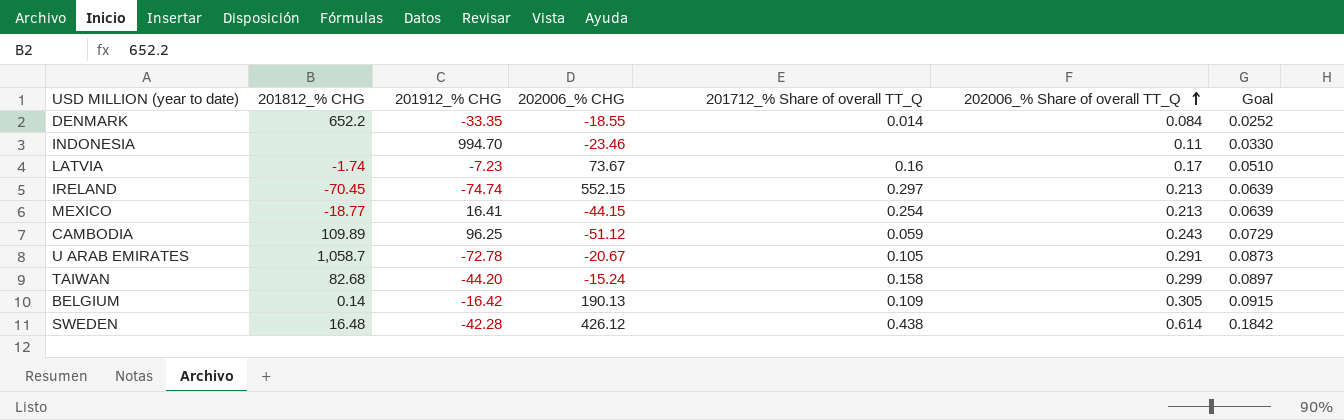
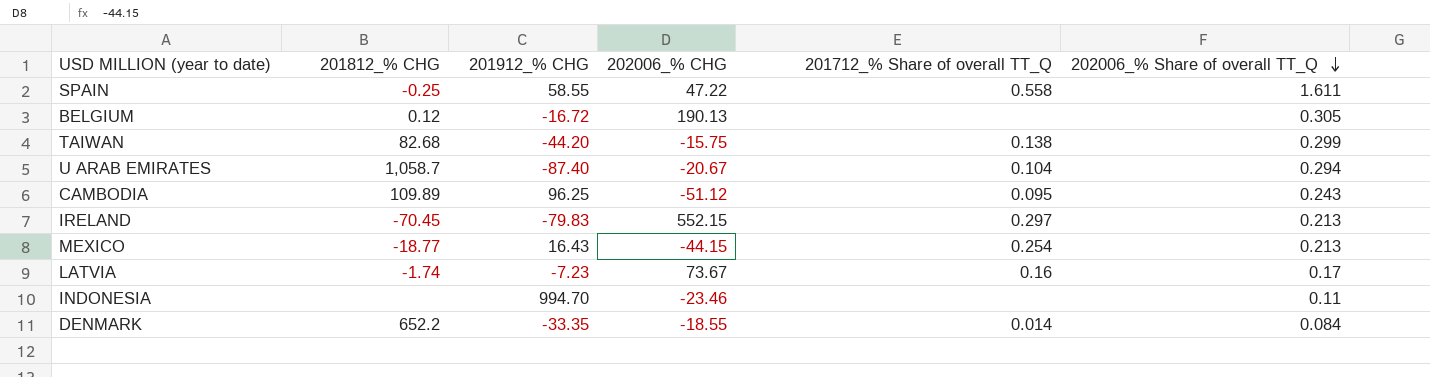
row order: 202006_% Share of overall TT_Q ascending -> 202006_% Share of overall TT_Q descending
column Goal | formula: [202006_% Share of overall TT_Q] * 0.3 -> none
row SWEDEN: 16.48 | -42.28 | 426.12 | 0.438 | 0.614 | 0.1842 -> none
row SPAIN: none -> -0.25 | 58.55 | 47.22 | 0.558 | 1.611
BELGIUM | 201812_% CHG: 0.14 -> 0.12
BELGIUM | 201912_% CHG: -16.42 -> -16.72
BELGIUM | 201712_% Share of overall TT_Q: 0.109 -> none
TAIWAN | 202006_% CHG: -15.24 -> -15.75
TAIWAN | 201712_% Share of overall TT_Q: 0.158 -> 0.138
U ARAB EMIRATES | 201912_% CHG: -72.78 -> -87.40
U ARAB EMIRATES | 201712_% Share of overall TT_Q: 0.105 -> 0.104
U ARAB EMIRATES | 202006_% Share of overall TT_Q: 0.291 -> 0.294
CAMBODIA | 201712_% Share of overall TT_Q: 0.059 -> 0.095
IRELAND | 201912_% CHG: -74.74 -> -79.83
MEXICO | 201912_% CHG: 16.41 -> 16.43

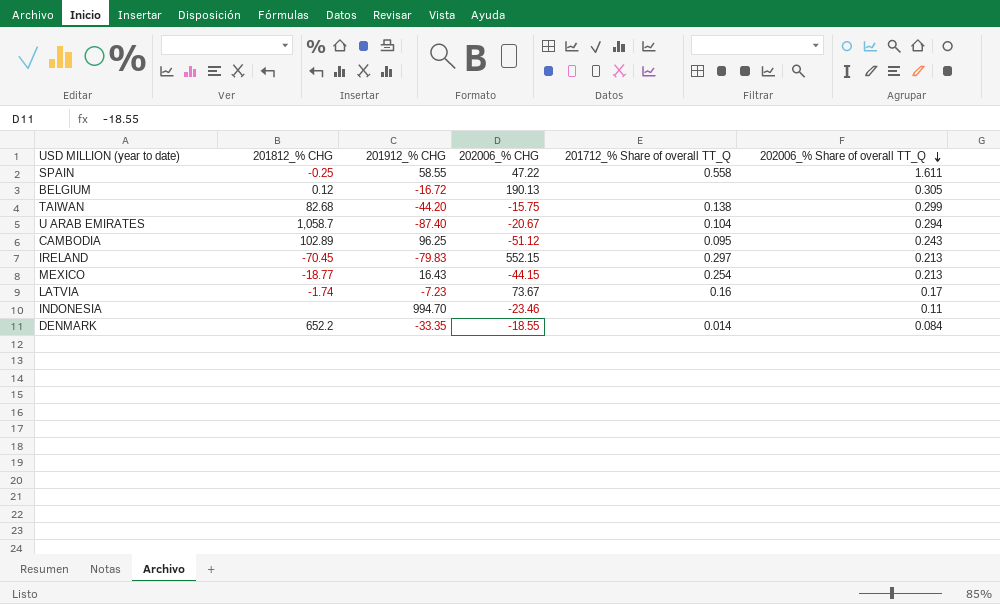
CAMBODIA | 201812_% CHG: 109.89 -> 102.89

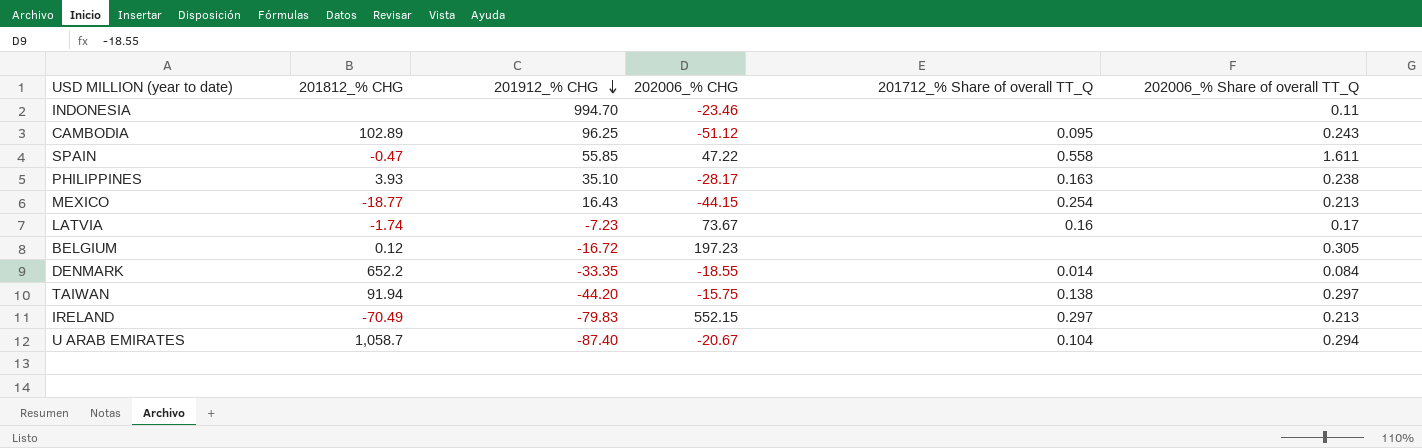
row order: 202006_% Share of overall TT_Q descending -> 201912_% CHG descending
SPAIN | 201812_% CHG: -0.25 -> -0.47
SPAIN | 201912_% CHG: 58.55 -> 55.85
row PHILIPPINES: none -> 3.93 | 35.10 | -28.17 | 0.163 | 0.238
BELGIUM | 202006_% CHG: 190.13 -> 197.23
TAIWAN | 201812_% CHG: 82.68 -> 91.94
TAIWAN | 202006_% Share of overall TT_Q: 0.299 -> 0.297
IRELAND | 201812_% CHG: -70.45 -> -70.49

